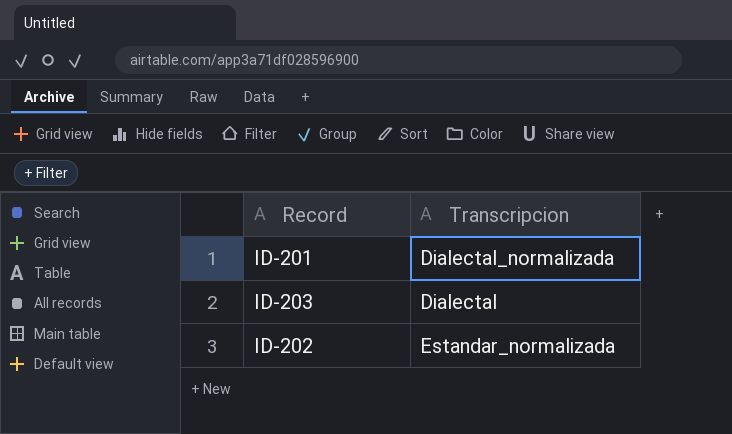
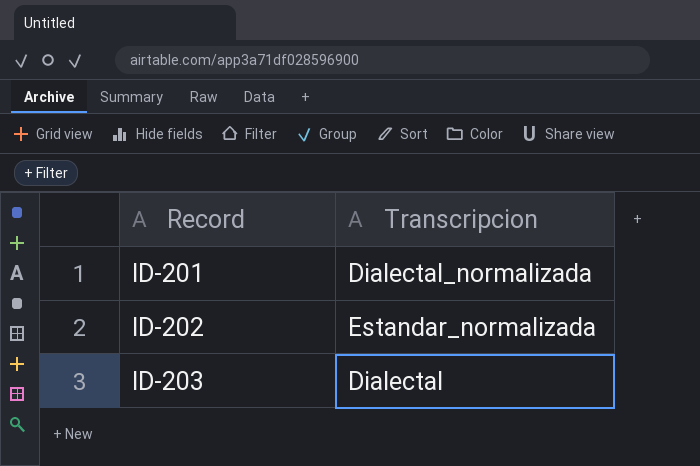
row order: none -> Record ascending

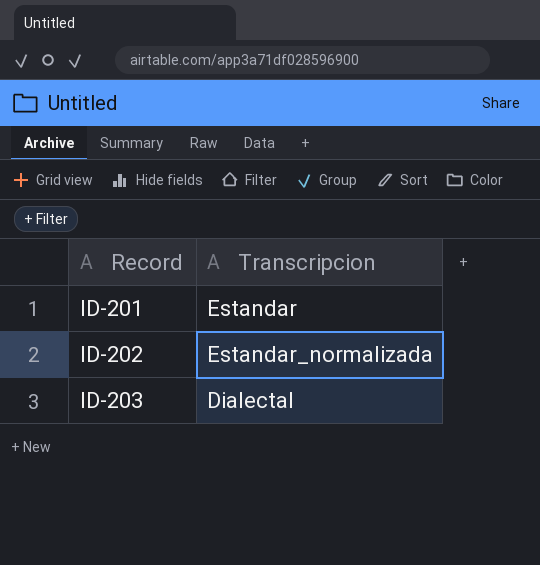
ID-201 | Transcripcion: Dialectal_normalizada -> Estandar

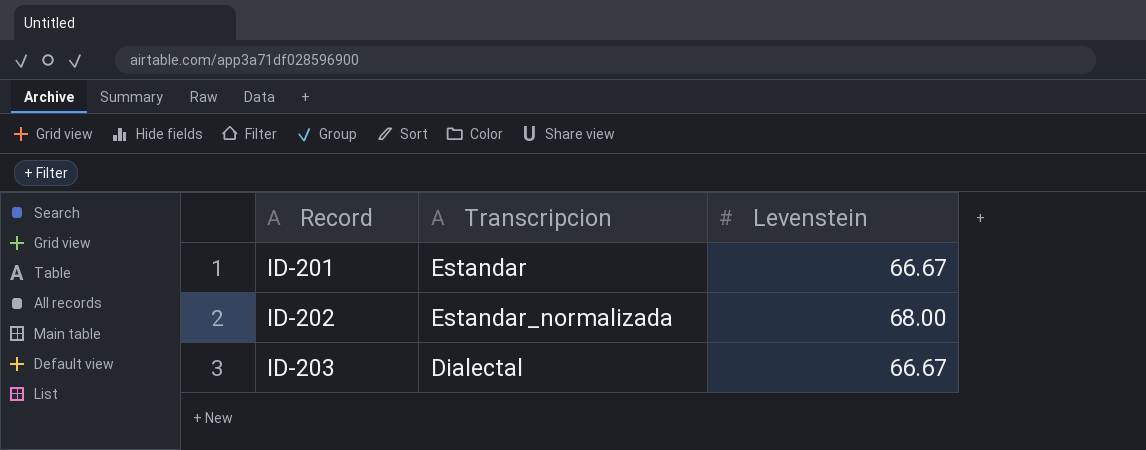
column Levenstein | position: none -> 3

